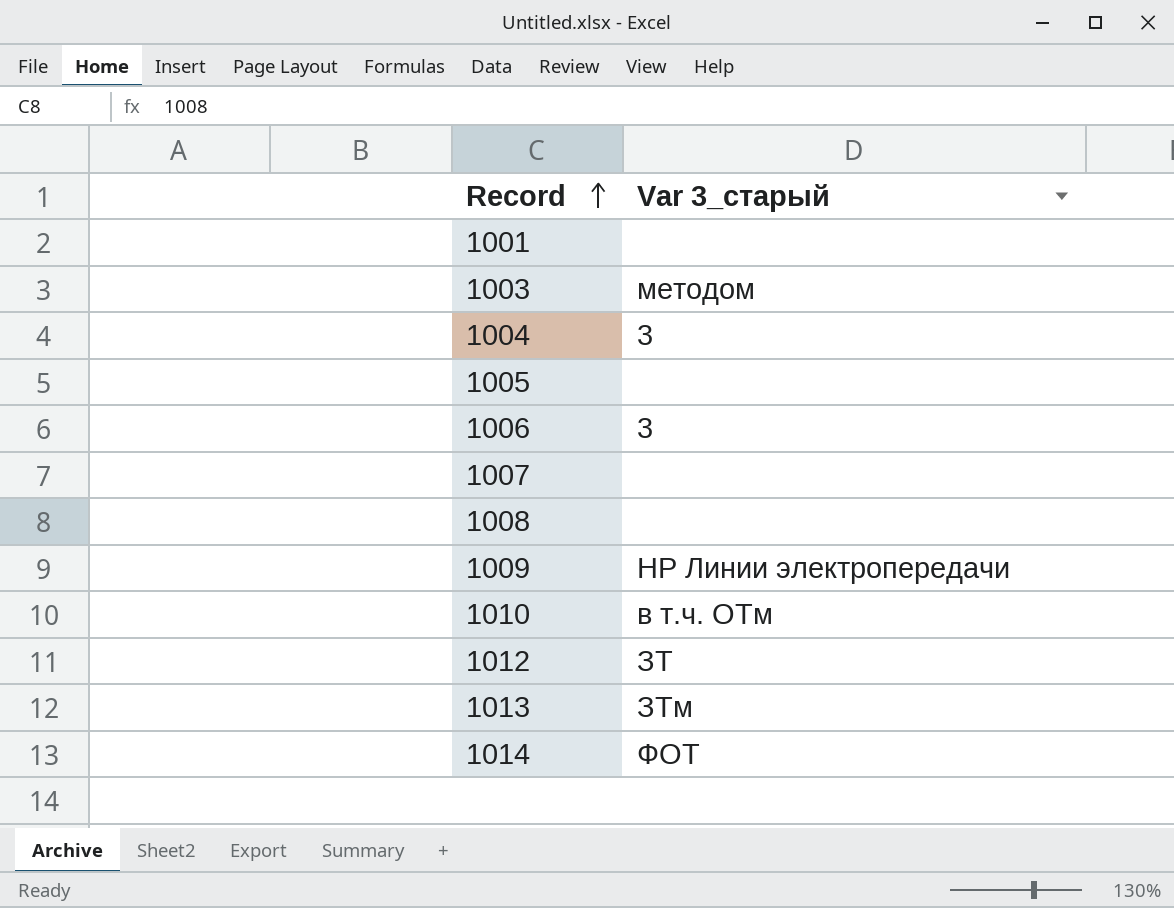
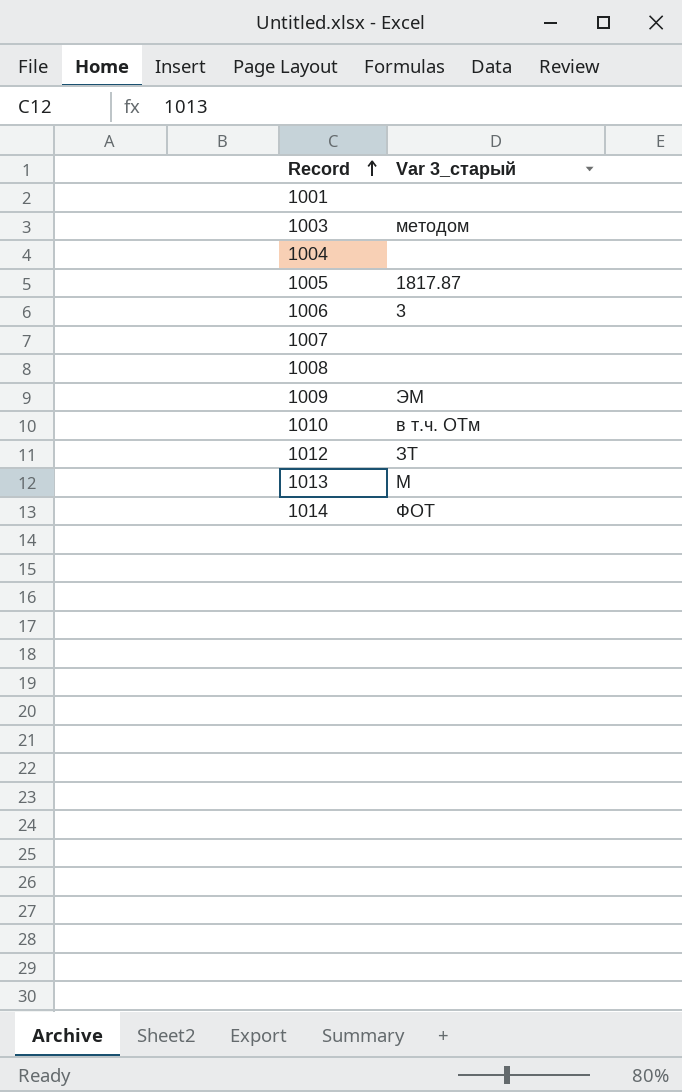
1004 | Var 3_старый: 3 -> none
1005 | Var 3_старый: none -> 1817.87
1009 | Var 3_старый: НР Линии электропередачи -> ЭМ
1013 | Var 3_старый: ЗТм -> М

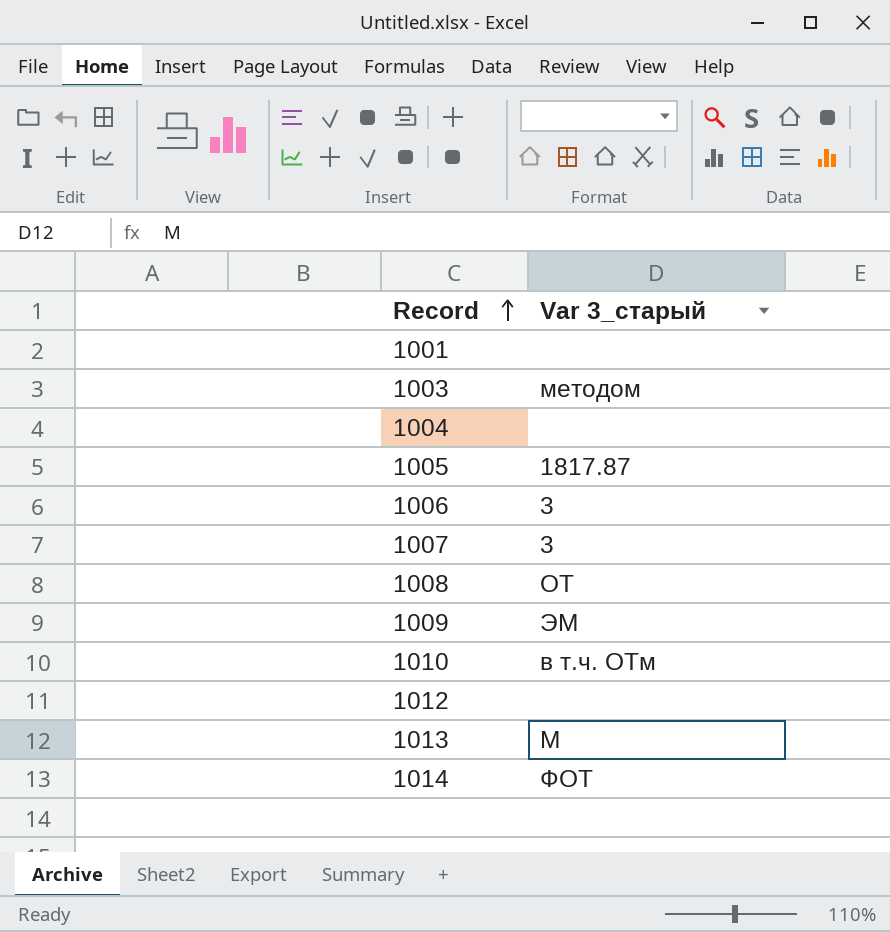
1007 | Var 3_старый: none -> 3
1008 | Var 3_старый: none -> ОТ
1012 | Var 3_старый: ЗТ -> none

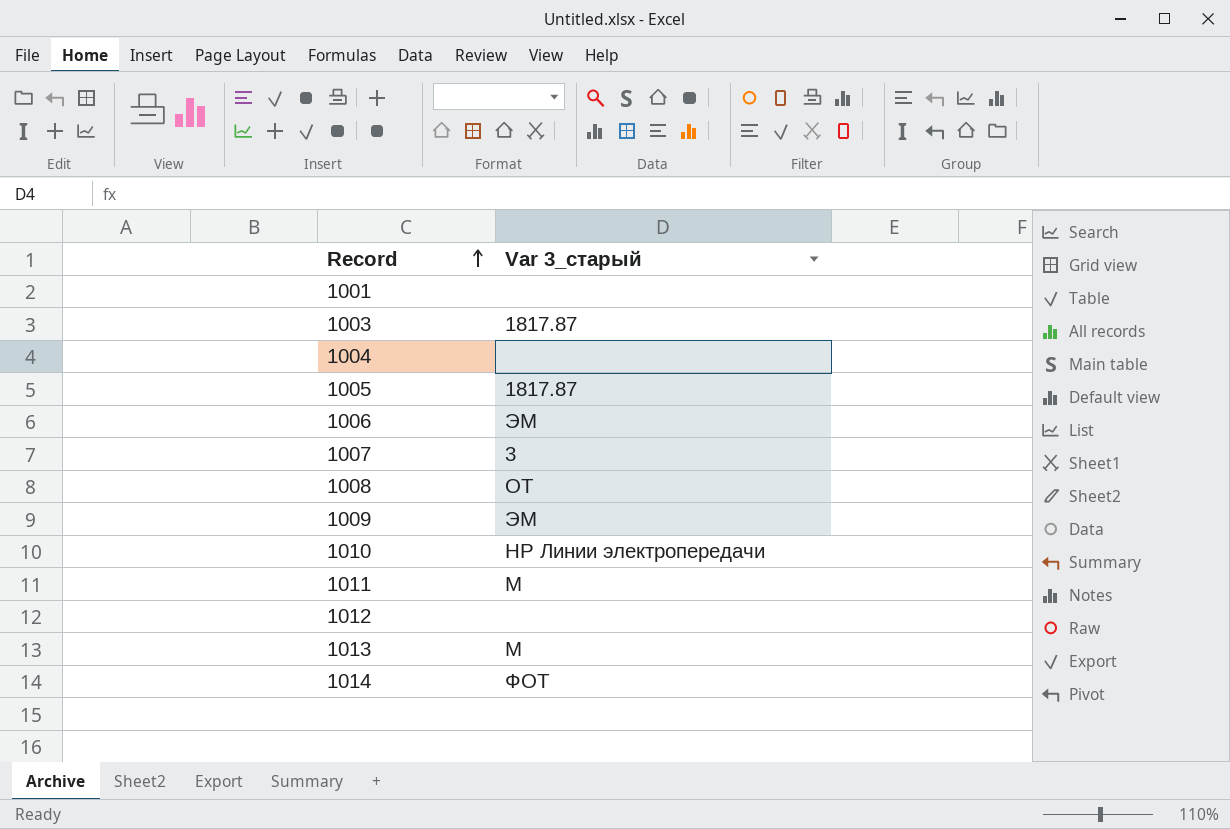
1003 | Var 3_старый: методом -> 1817.87
1006 | Var 3_старый: 3 -> ЭМ
1010 | Var 3_старый: в т.ч. ОТм -> НР Линии электропередачи
row 1011: none -> М

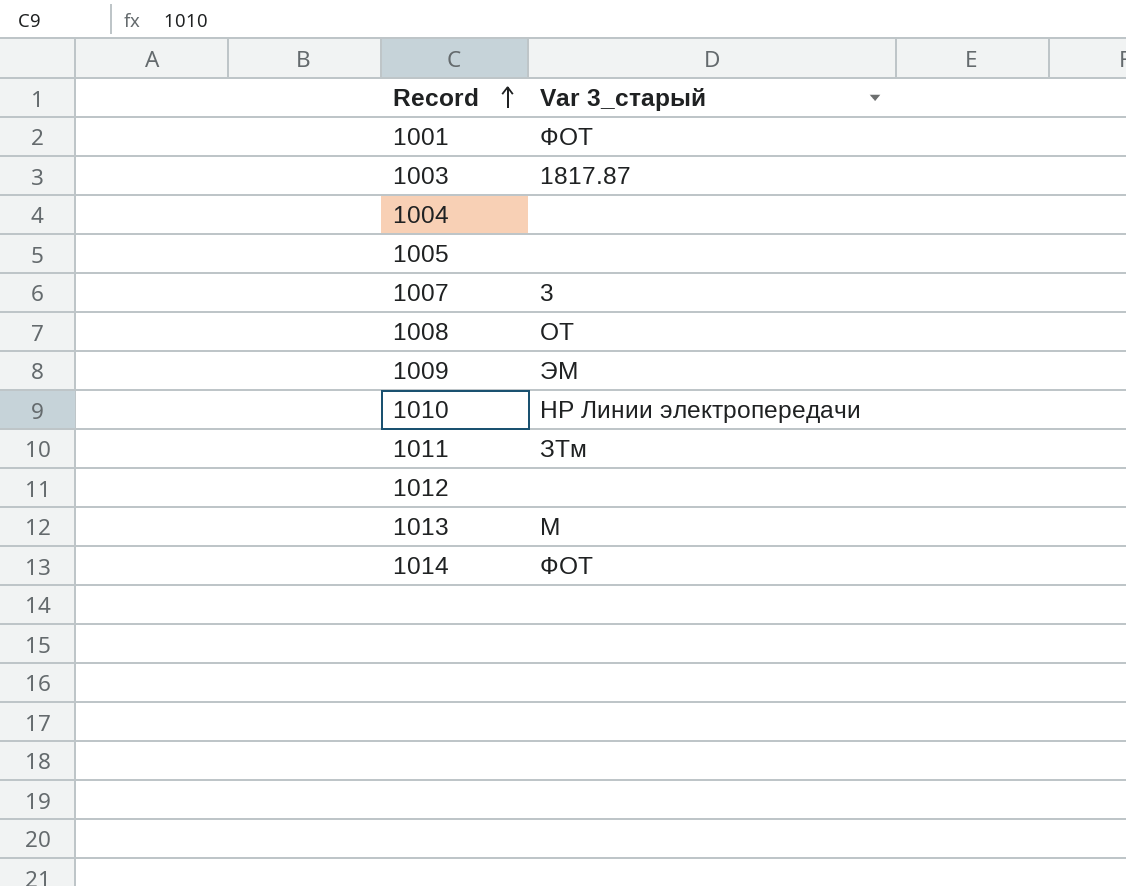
row 1006: ЭМ -> none
1001 | Var 3_старый: none -> ФОТ
1005 | Var 3_старый: 1817.87 -> none
1011 | Var 3_старый: М -> ЗТм

